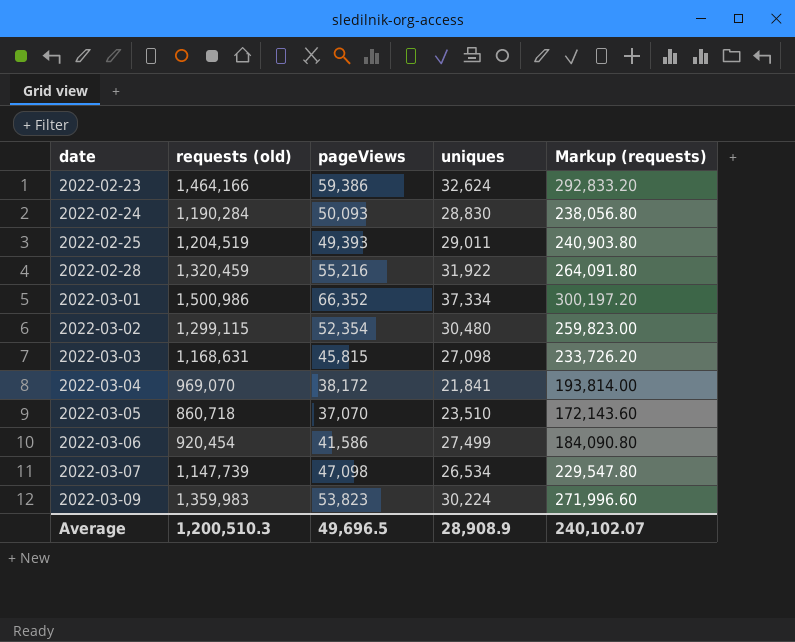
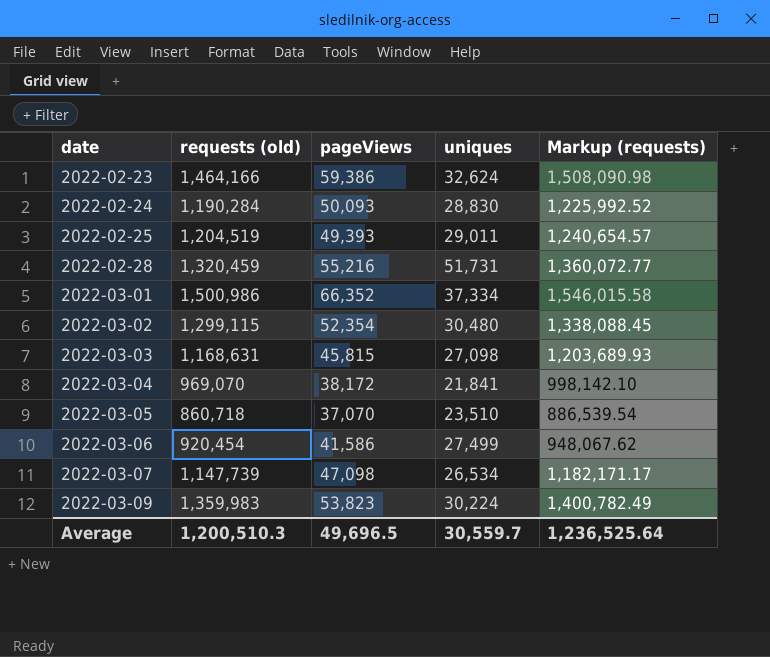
column Markup (requests) | formula: [requests (old)] * 0.2 -> [requests (old)] * 1.03
2022-02-28 | uniques: 31,922 -> 51,731
Average | uniques: 28,908.9 -> 30,559.7
Average | Markup (requests): 240,102.07 -> 1,236,525.64

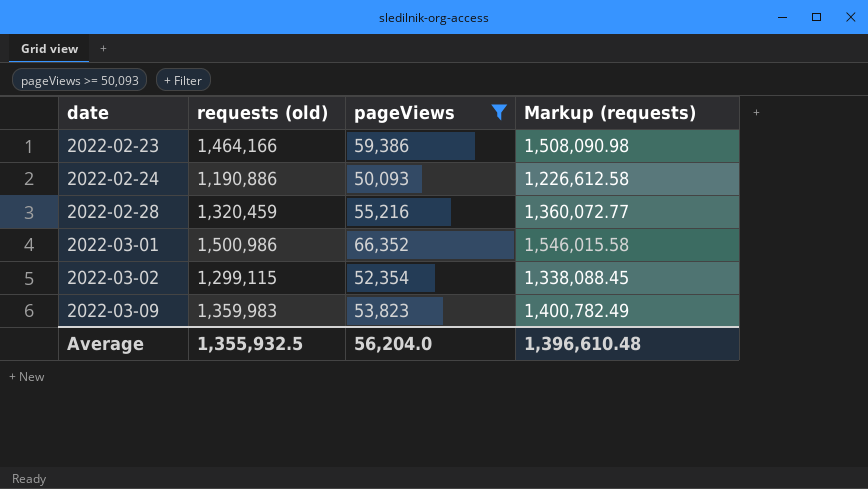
filter: none -> pageViews >= 50,093
column uniques | position: 4 -> none
2022-02-24 | requests (old): 1,190,284 -> 1,190,886
2022-02-24 | Markup (requests): 1,225,992.52 -> 1,226,612.58
Average | requests (old): 1,200,510.3 -> 1,355,932.5
Average | pageViews: 49,696.5 -> 56,204.0
Average | Markup (requests): 1,236,525.64 -> 1,396,610.48

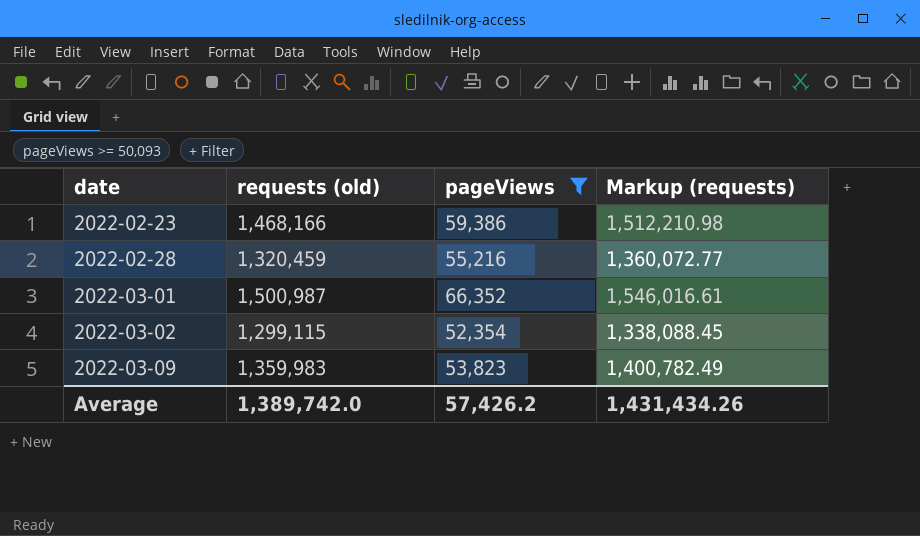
row 2022-02-24: 1,190,886 | 50,093 | 1,226,612.58 -> none
2022-02-23 | requests (old): 1,464,166 -> 1,468,166
2022-02-23 | Markup (requests): 1,508,090.98 -> 1,512,210.98
2022-03-01 | requests (old): 1,500,986 -> 1,500,987
2022-03-01 | Markup (requests): 1,546,015.58 -> 1,546,016.61
Average | requests (old): 1,355,932.5 -> 1,389,742.0
Average | pageViews: 56,204.0 -> 57,426.2
Average | Markup (requests): 1,396,610.48 -> 1,431,434.26

